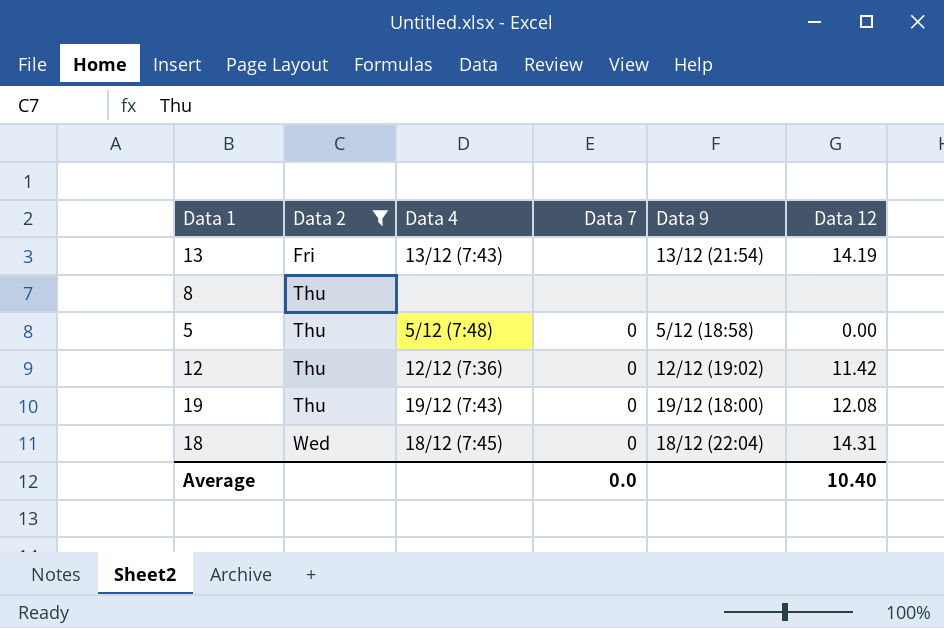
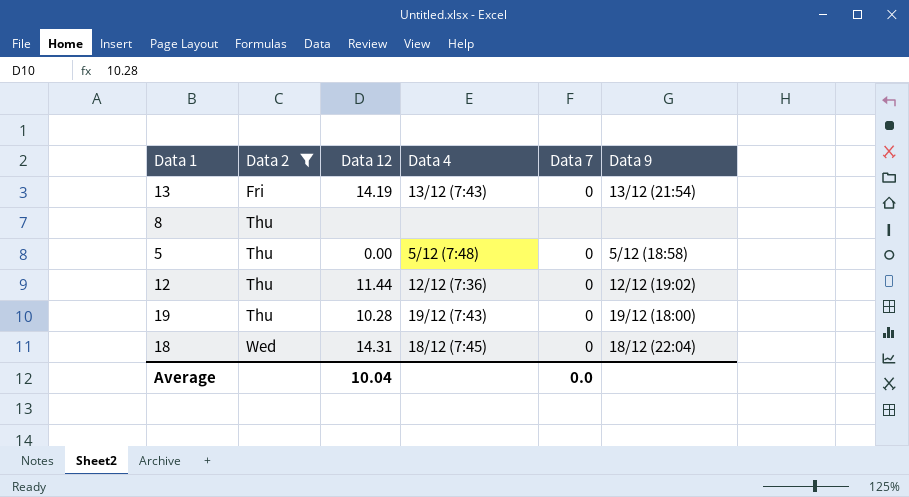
column Data 12 | position: 6 -> 3
13 | Data 7: none -> 0
12 | Data 12: 11.42 -> 11.44
19 | Data 12: 12.08 -> 10.28
Average | Data 12: 10.40 -> 10.04

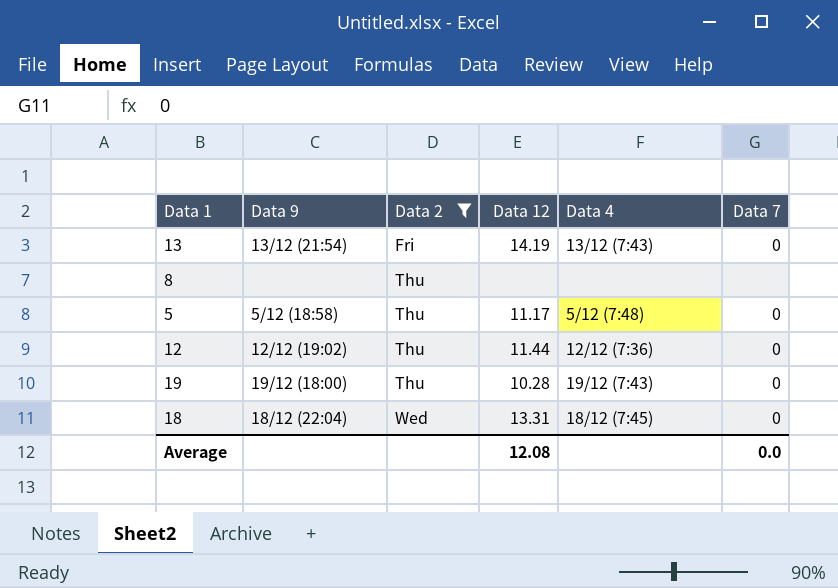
column Data 9 | position: 6 -> 2
5 | Data 12: 0.00 -> 11.17
18 | Data 12: 14.31 -> 13.31
Average | Data 12: 10.04 -> 12.08

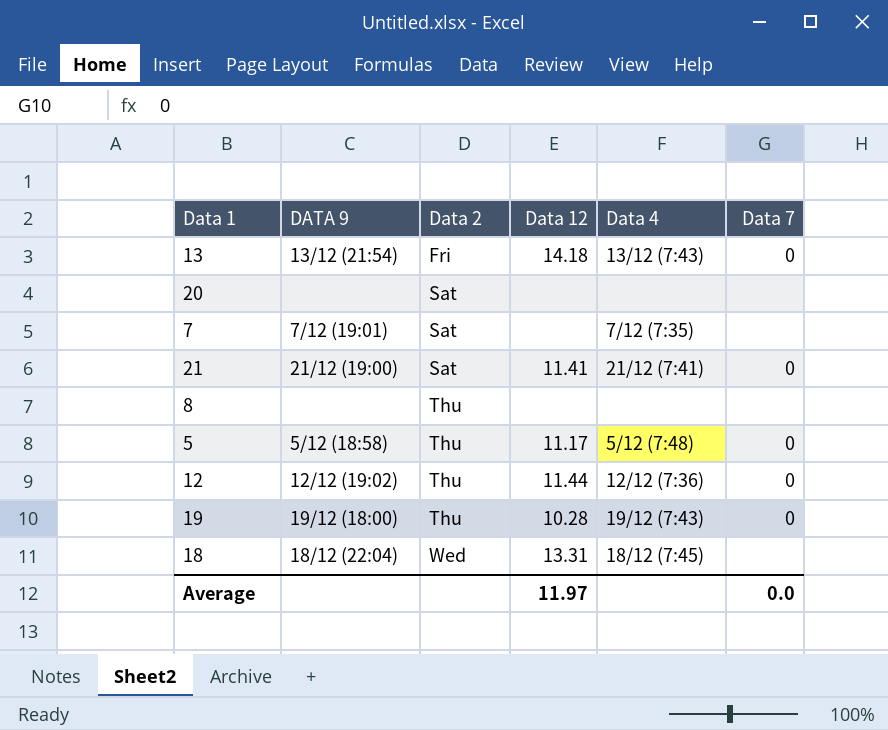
filter: Data 2 != Sat -> none
column name: Data 9 -> DATA 9
13 | Data 12: 14.19 -> 14.18
18 | Data 7: 0 -> none
Average | Data 12: 12.08 -> 11.97

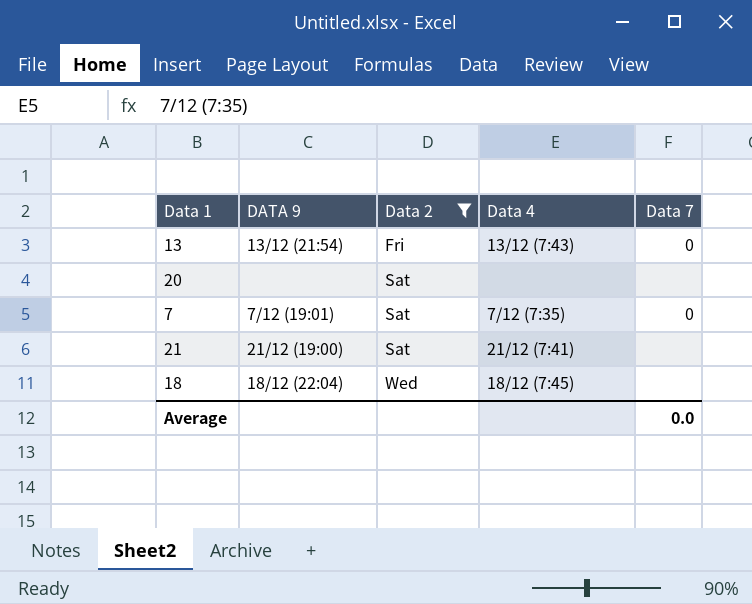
filter: none -> Data 2 != Thu
column Data 12 | position: 4 -> none
7 | Data 7: none -> 0
21 | Data 7: 0 -> none

